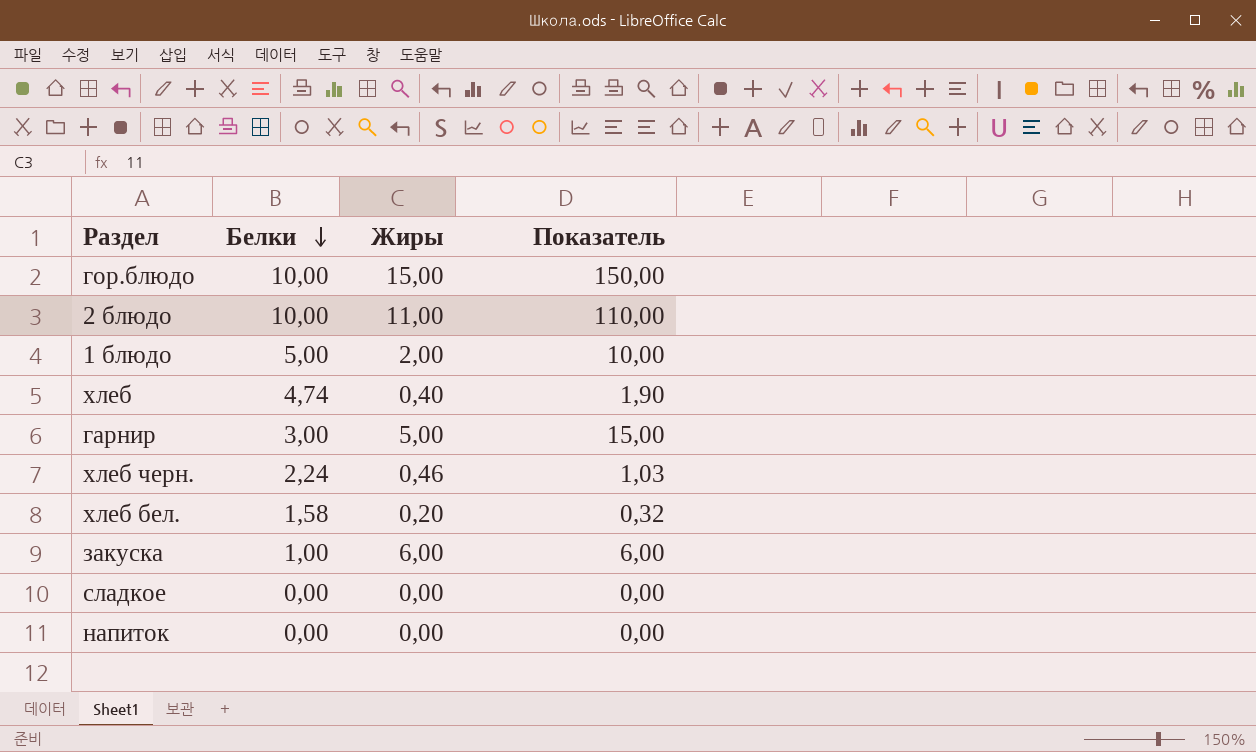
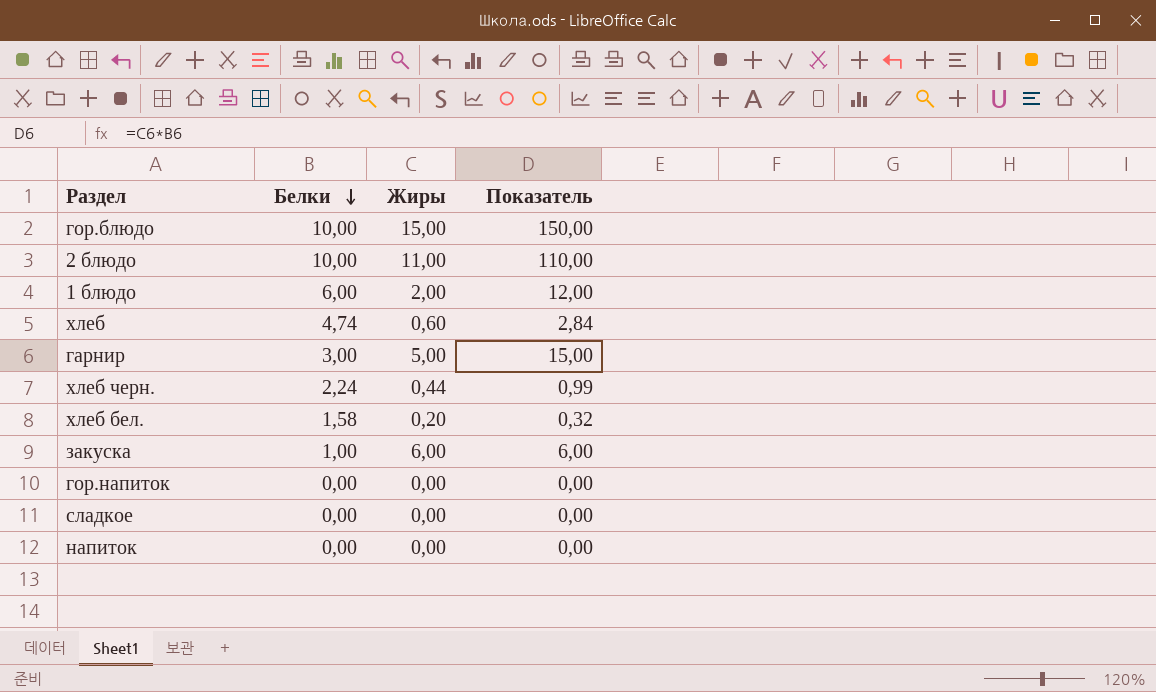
1 блюдо | Белки: 5,00 -> 6,00
1 блюдо | Показатель: 10,00 -> 12,00
хлеб | Жиры: 0,40 -> 0,60
хлеб | Показатель: 1,90 -> 2,84
хлеб черн. | Жиры: 0,46 -> 0,44
хлеб черн. | Показатель: 1,03 -> 0,99
row гор.напиток: none -> 0,00 | 0,00 | 0,00

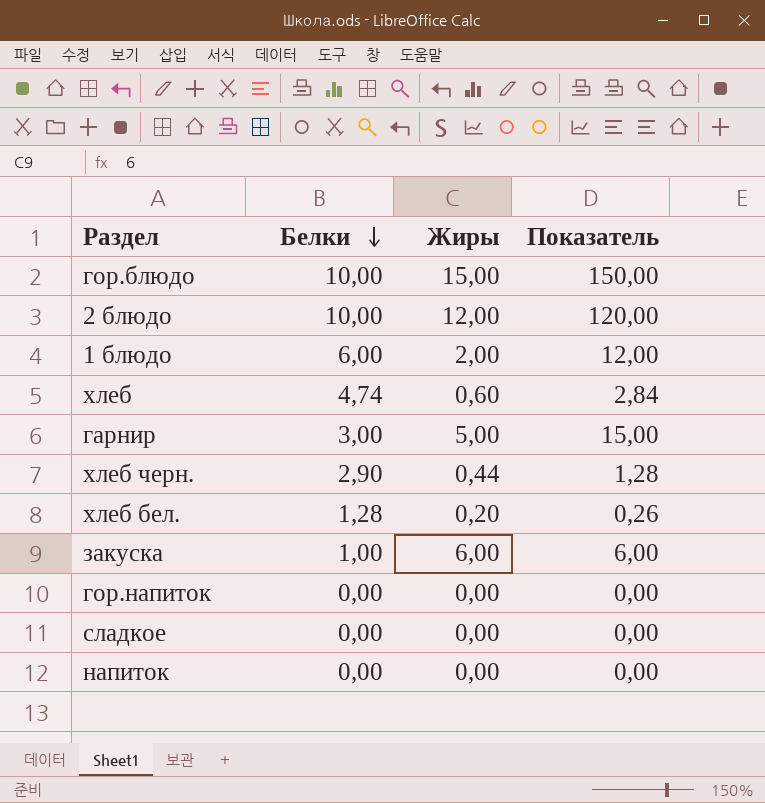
2 блюдо | Жиры: 11,00 -> 12,00
2 блюдо | Показатель: 110,00 -> 120,00
хлеб черн. | Белки: 2,24 -> 2,90
хлеб черн. | Показатель: 0,99 -> 1,28
хлеб бел. | Белки: 1,58 -> 1,28
хлеб бел. | Показатель: 0,32 -> 0,26

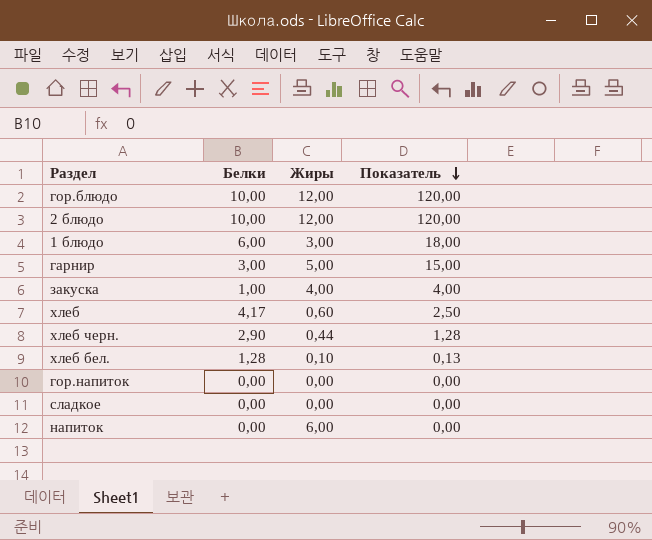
row order: Белки descending -> Показатель descending
гор.блюдо | Жиры: 15,00 -> 12,00
гор.блюдо | Показатель: 150,00 -> 120,00
1 блюдо | Жиры: 2,00 -> 3,00
1 блюдо | Показатель: 12,00 -> 18,00
закуска | Жиры: 6,00 -> 4,00
закуска | Показатель: 6,00 -> 4,00
хлеб | Белки: 4,74 -> 4,17
хлеб | Показатель: 2,84 -> 2,50
хлеб бел. | Жиры: 0,20 -> 0,10
хлеб бел. | Показатель: 0,26 -> 0,13
напиток | Жиры: 0,00 -> 6,00

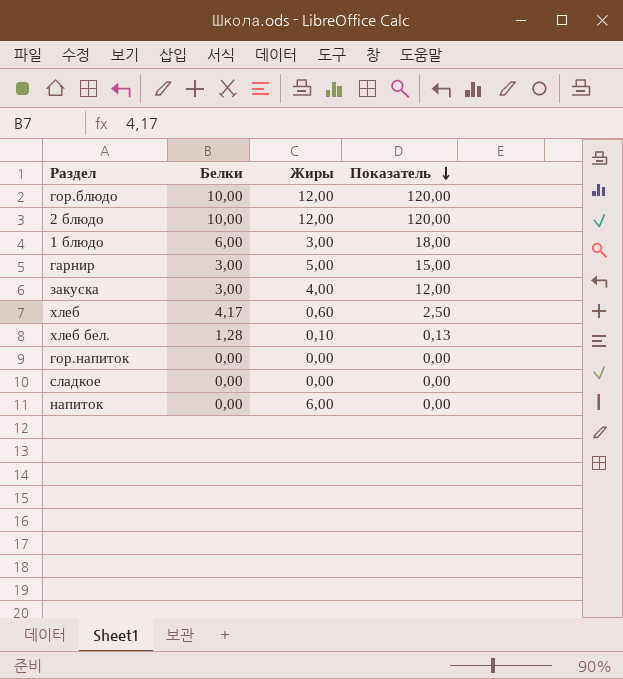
row хлеб черн.: 2,90 | 0,44 | 1,28 -> none
закуска | Белки: 1,00 -> 3,00
закуска | Показатель: 4,00 -> 12,00

